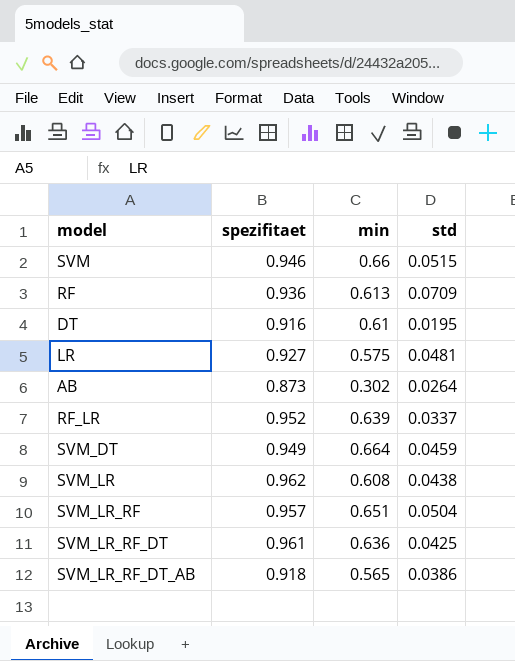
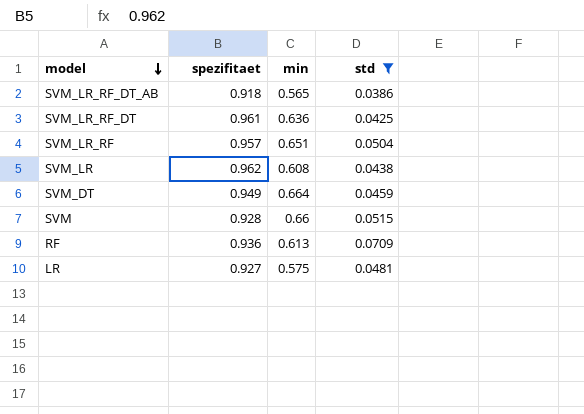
filter: none -> std >= 0.0386
row order: none -> model descending
SVM | spezifitaet: 0.946 -> 0.928

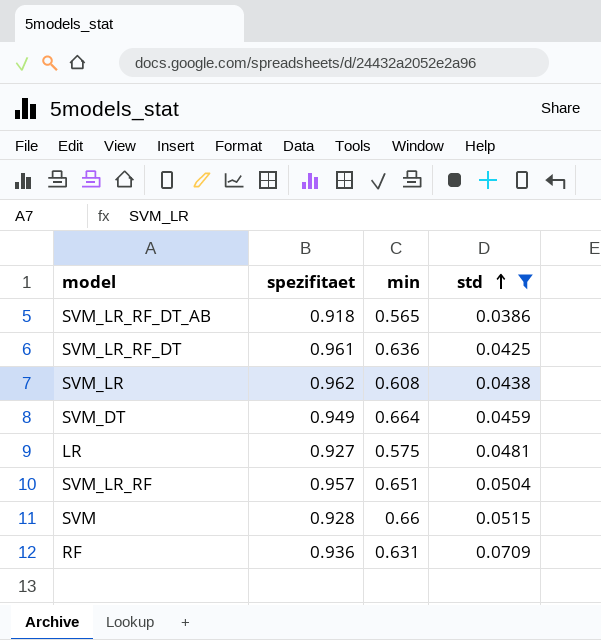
row order: model descending -> std ascending
RF | min: 0.613 -> 0.631

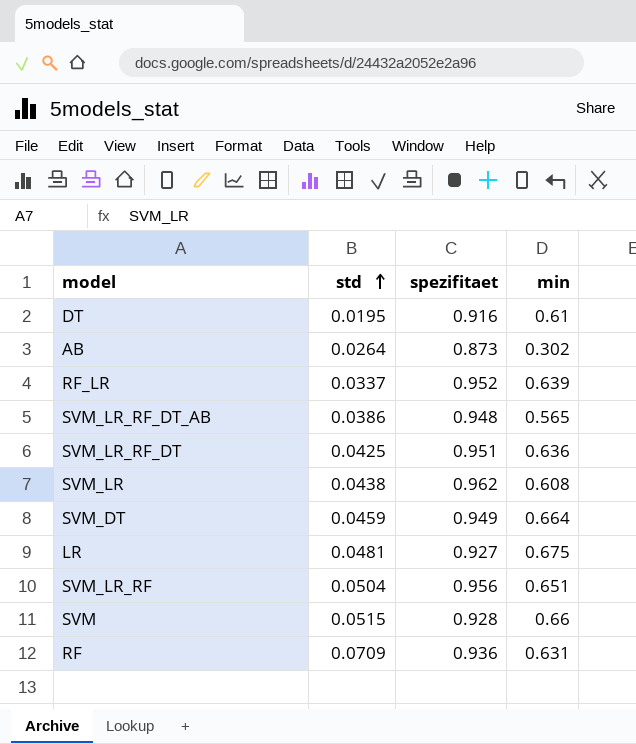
filter: std >= 0.0386 -> none
column std | position: 4 -> 2
SVM_LR_RF_DT_AB | spezifitaet: 0.918 -> 0.948
SVM_LR_RF_DT | spezifitaet: 0.961 -> 0.951
LR | min: 0.575 -> 0.675
SVM_LR_RF | spezifitaet: 0.957 -> 0.956

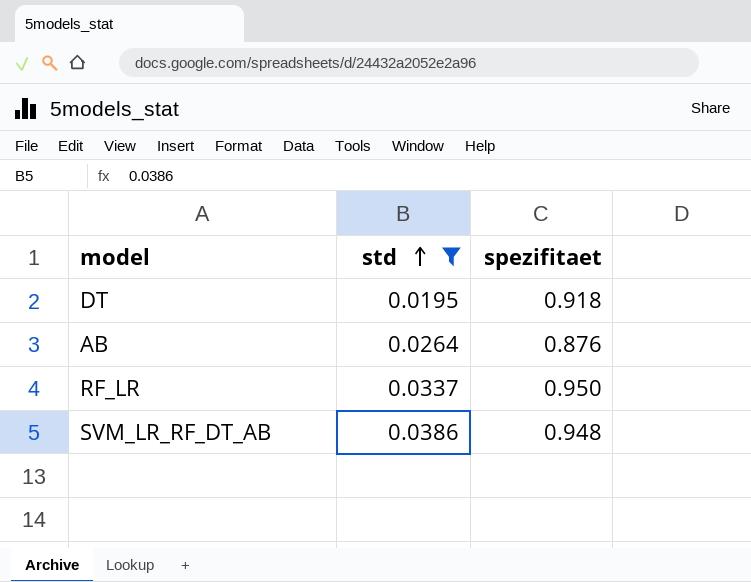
filter: none -> std <= 0.0386
column min | position: 4 -> none
DT | spezifitaet: 0.916 -> 0.918
AB | spezifitaet: 0.873 -> 0.876
RF_LR | spezifitaet: 0.952 -> 0.950

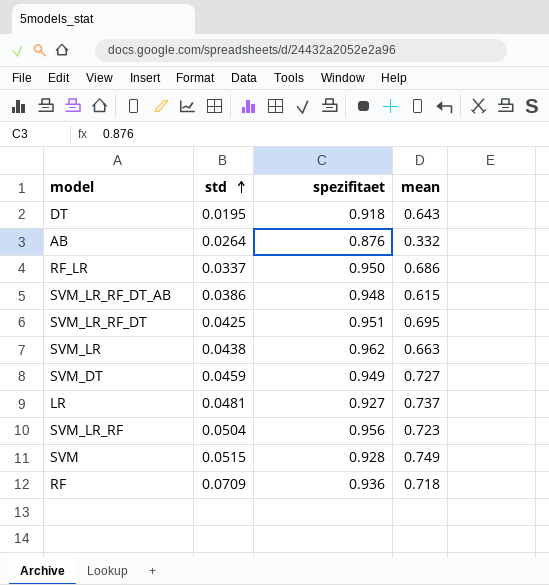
filter: std <= 0.0386 -> none
column mean | position: none -> 4

